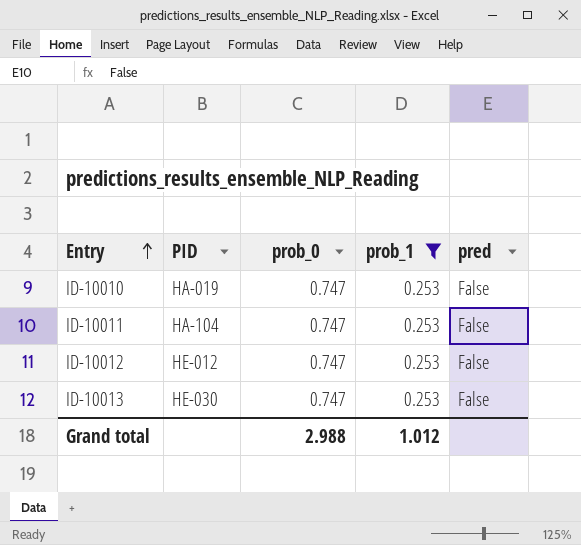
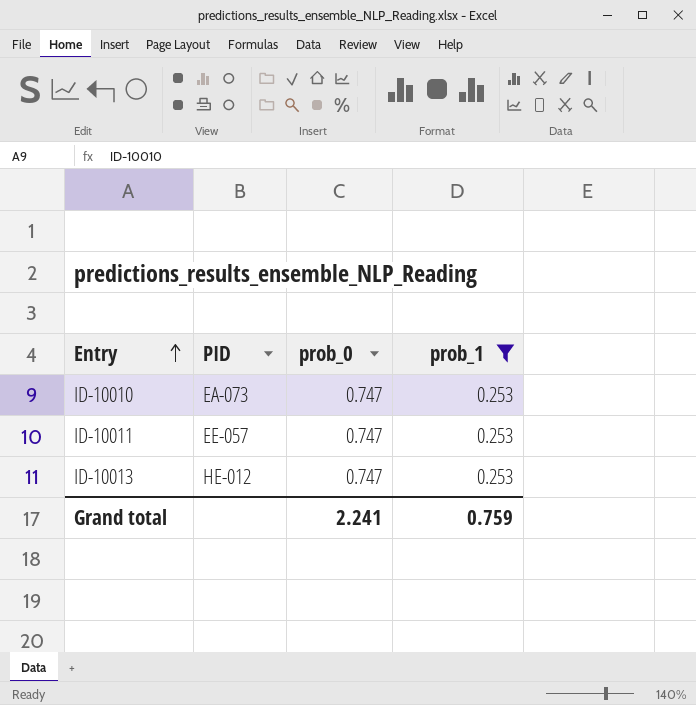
column pred | position: 5 -> none
row ID-10012: HE-012 | 0.747 | 0.253 | False -> none
ID-10010 | PID: HA-019 -> EA-073
ID-10011 | PID: HA-104 -> EE-057
ID-10013 | PID: HE-030 -> HE-012
Grand total | prob_0: 2.988 -> 2.241
Grand total | prob_1: 1.012 -> 0.759

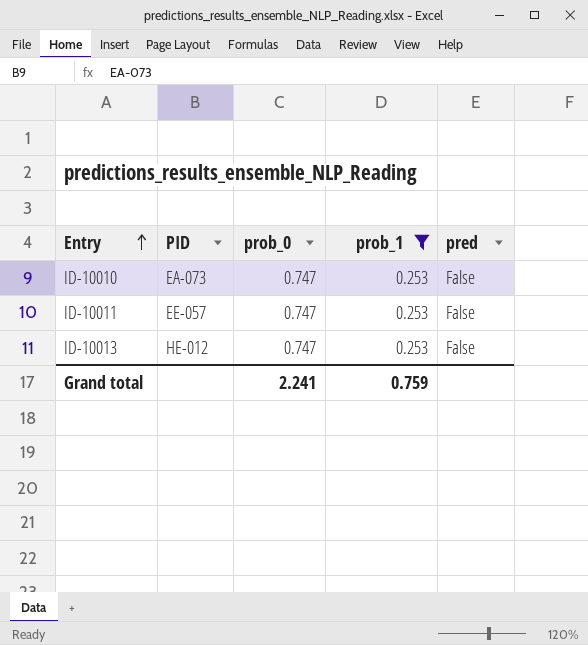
column pred | position: none -> 5

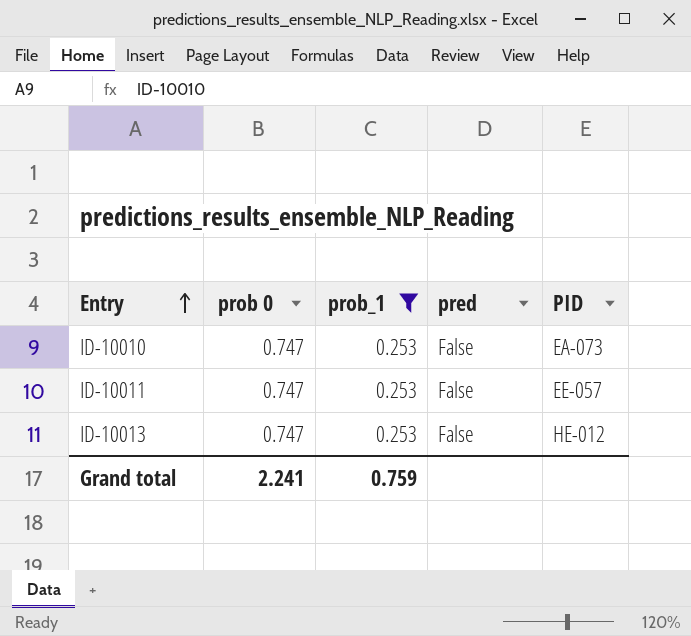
column name: prob_0 -> prob 0
column PID | position: 2 -> 5

